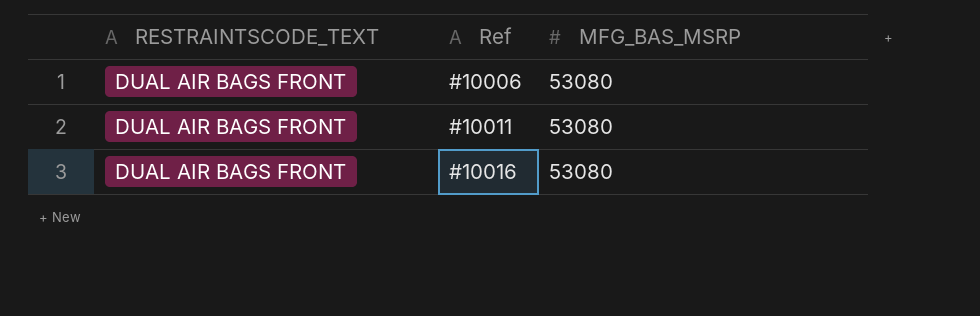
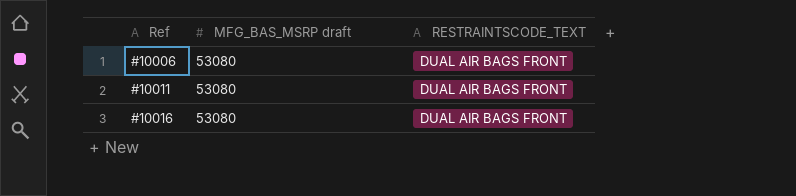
column name: MFG_BAS_MSRP -> MFG_BAS_MSRP draft
column RESTRAINTSCODE_TEXT | position: 1 -> 3

